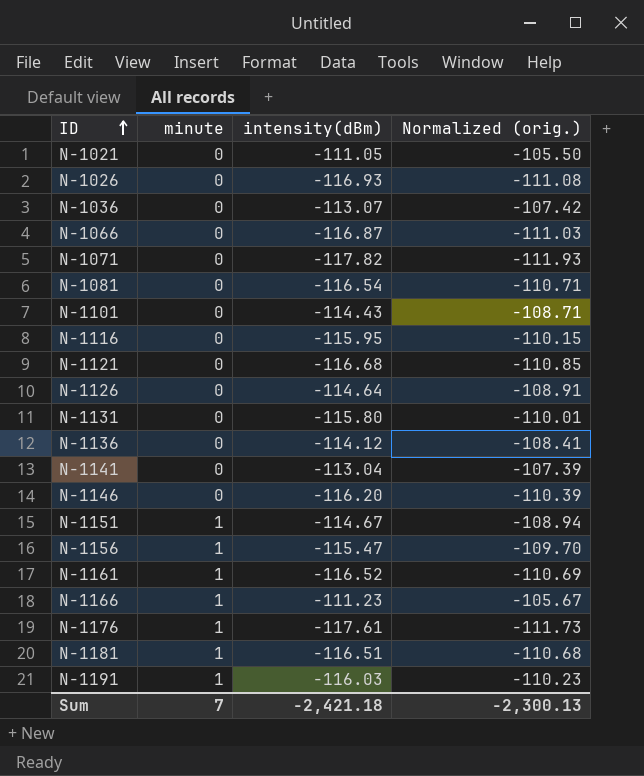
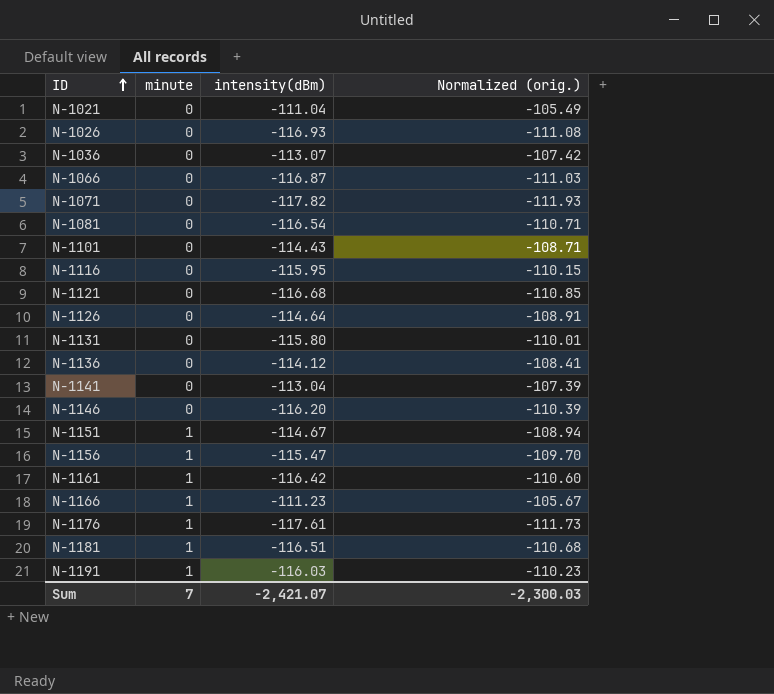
N-1021 | intensity(dBm): -111.05 -> -111.04
N-1021 | Normalized (orig.): -105.50 -> -105.49
N-1161 | intensity(dBm): -116.52 -> -116.42
N-1161 | Normalized (orig.): -110.69 -> -110.60
Sum | intensity(dBm): -2,421.18 -> -2,421.07
Sum | Normalized (orig.): -2,300.13 -> -2,300.03

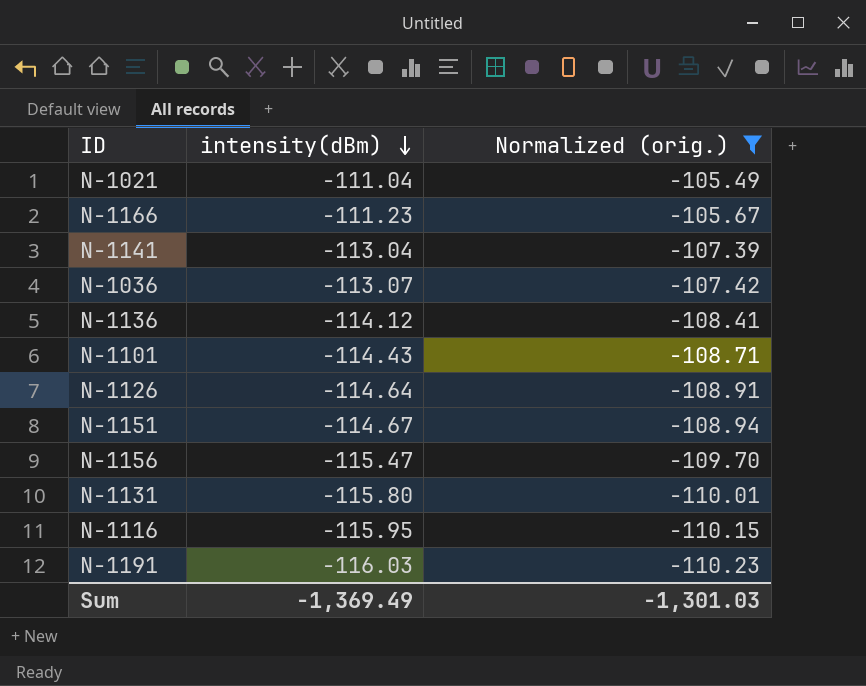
filter: none -> Normalized (orig.) >= -110.23
row order: ID ascending -> intensity(dBm) descending
column minute | position: 2 -> none
Sum | intensity(dBm): -2,421.07 -> -1,369.49
Sum | Normalized (orig.): -2,300.03 -> -1,301.03

